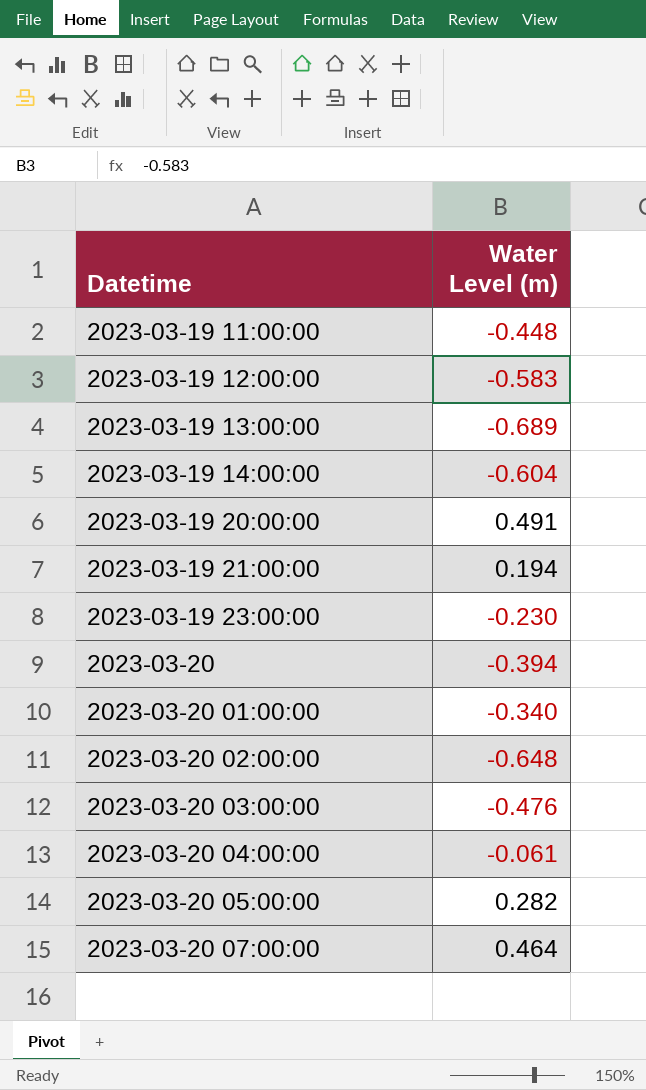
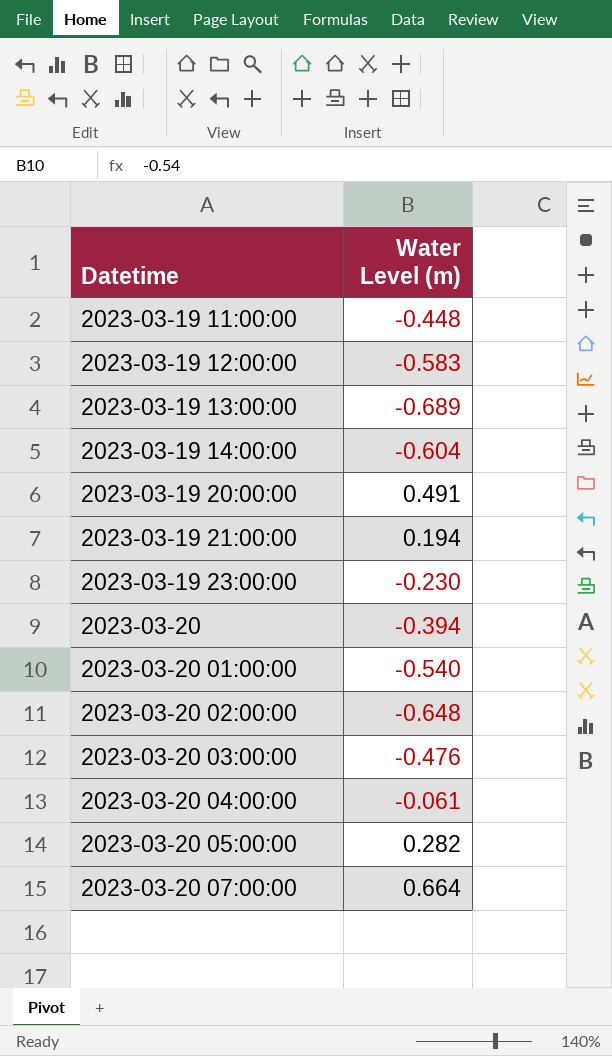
2023-03-20 01:00:00 | Water Level (m): -0.340 -> -0.540
2023-03-20 07:00:00 | Water Level (m): 0.464 -> 0.664

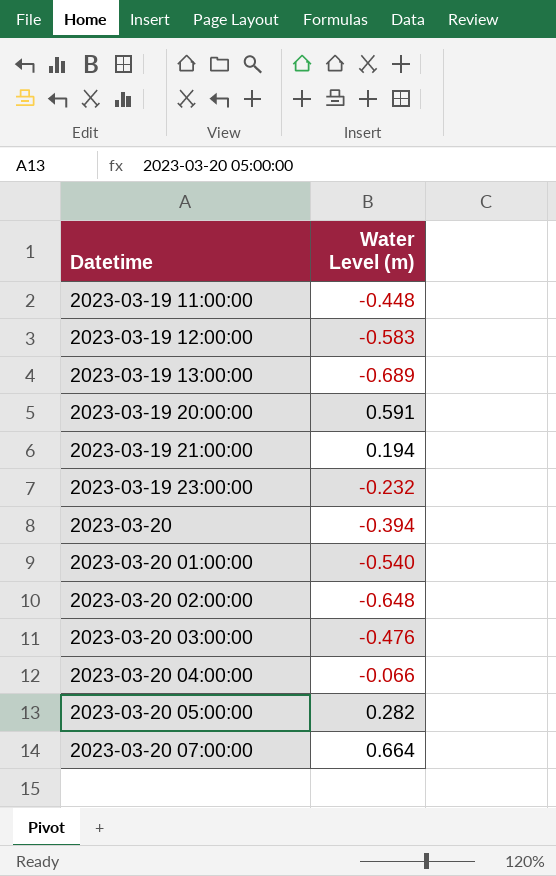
row 2023-03-19 14:00:00: -0.604 -> none
2023-03-19 20:00:00 | Water Level (m): 0.491 -> 0.591
2023-03-19 23:00:00 | Water Level (m): -0.230 -> -0.232
2023-03-20 04:00:00 | Water Level (m): -0.061 -> -0.066

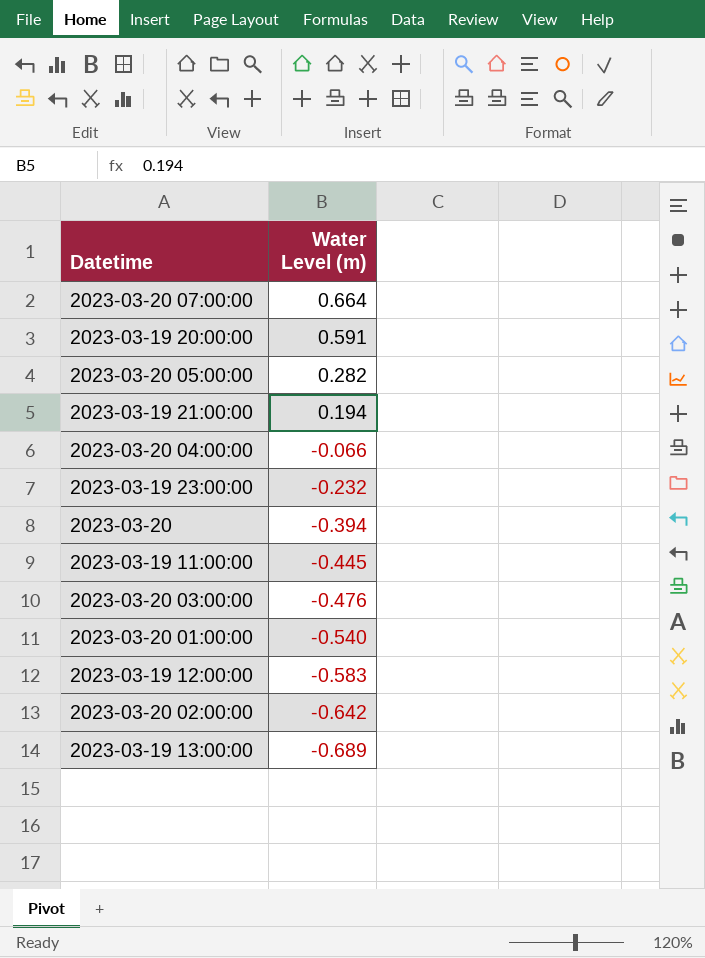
row order: Datetime ascending -> Water Level (m) descending
2023-03-19 11:00:00 | Water Level (m): -0.448 -> -0.445
2023-03-20 02:00:00 | Water Level (m): -0.648 -> -0.642

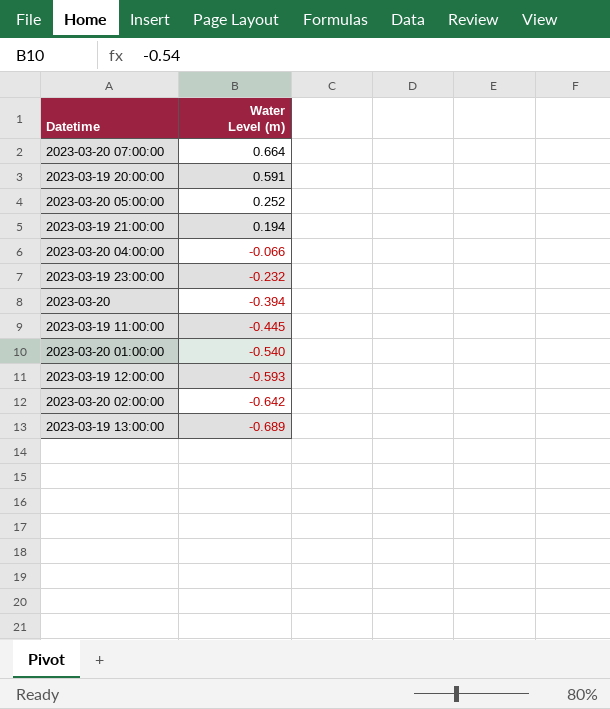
row 2023-03-20 03:00:00: -0.476 -> none
2023-03-20 05:00:00 | Water Level (m): 0.282 -> 0.252
2023-03-19 12:00:00 | Water Level (m): -0.583 -> -0.593

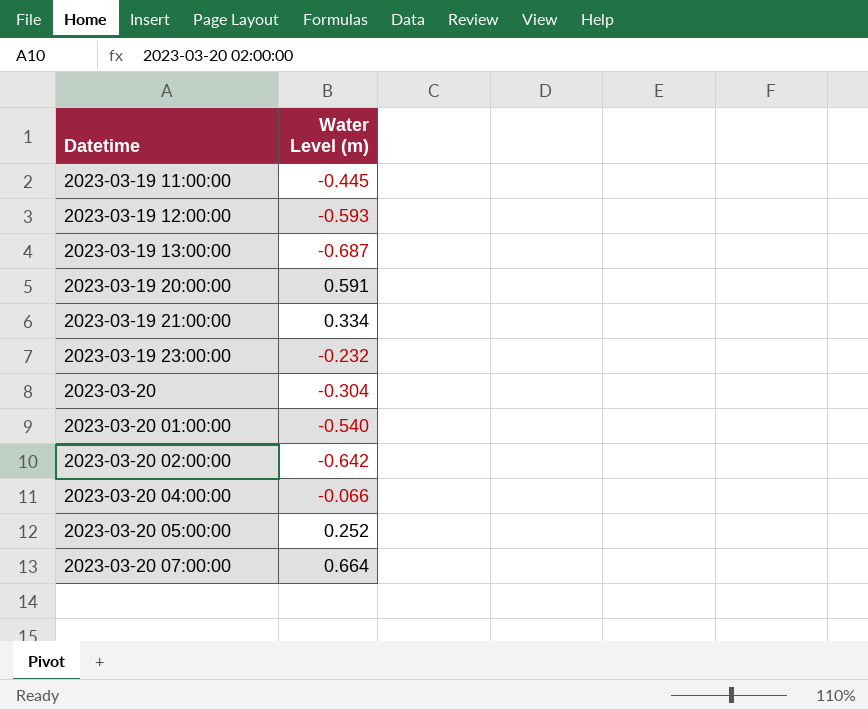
row order: Water Level (m) descending -> Datetime ascending
2023-03-19 13:00:00 | Water Level (m): -0.689 -> -0.687
2023-03-19 21:00:00 | Water Level (m): 0.194 -> 0.334
2023-03-20 | Water Level (m): -0.394 -> -0.304

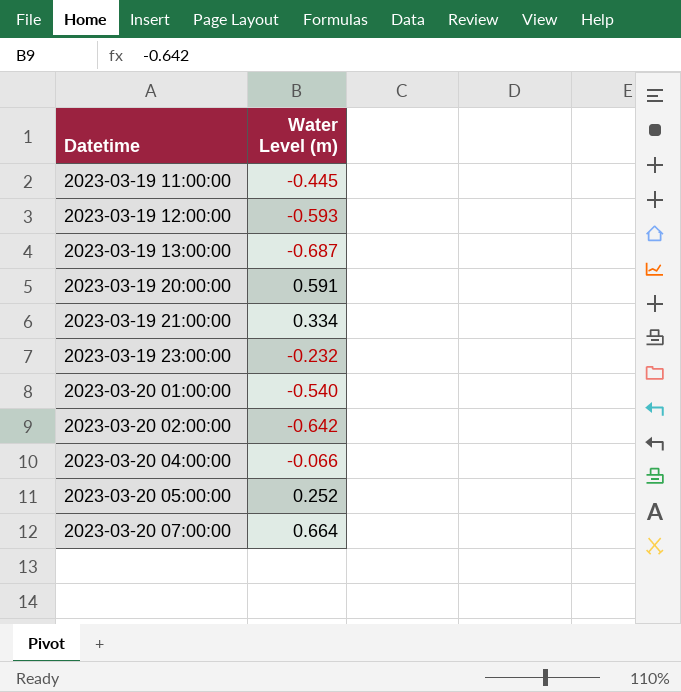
row 2023-03-20: -0.304 -> none

